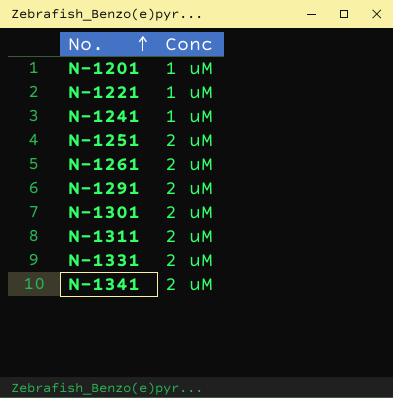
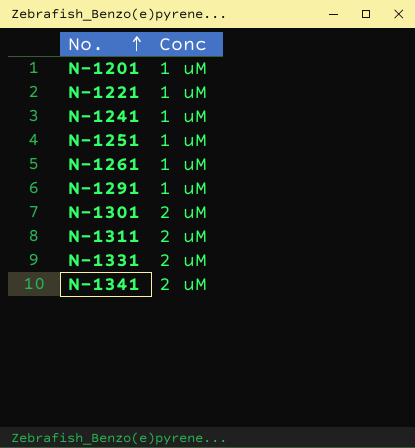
N-1251 | Conc: 2 uM -> 1 uM
N-1261 | Conc: 2 uM -> 1 uM
N-1291 | Conc: 2 uM -> 1 uM

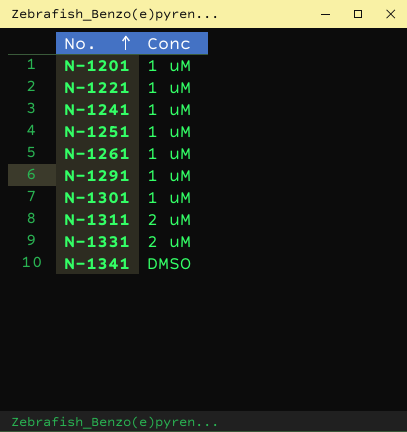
N-1301 | Conc: 2 uM -> 1 uM
N-1341 | Conc: 2 uM -> DMSO

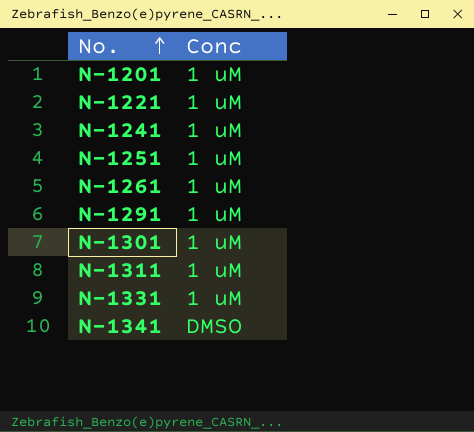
N-1311 | Conc: 2 uM -> 1 uM
N-1331 | Conc: 2 uM -> 1 uM

